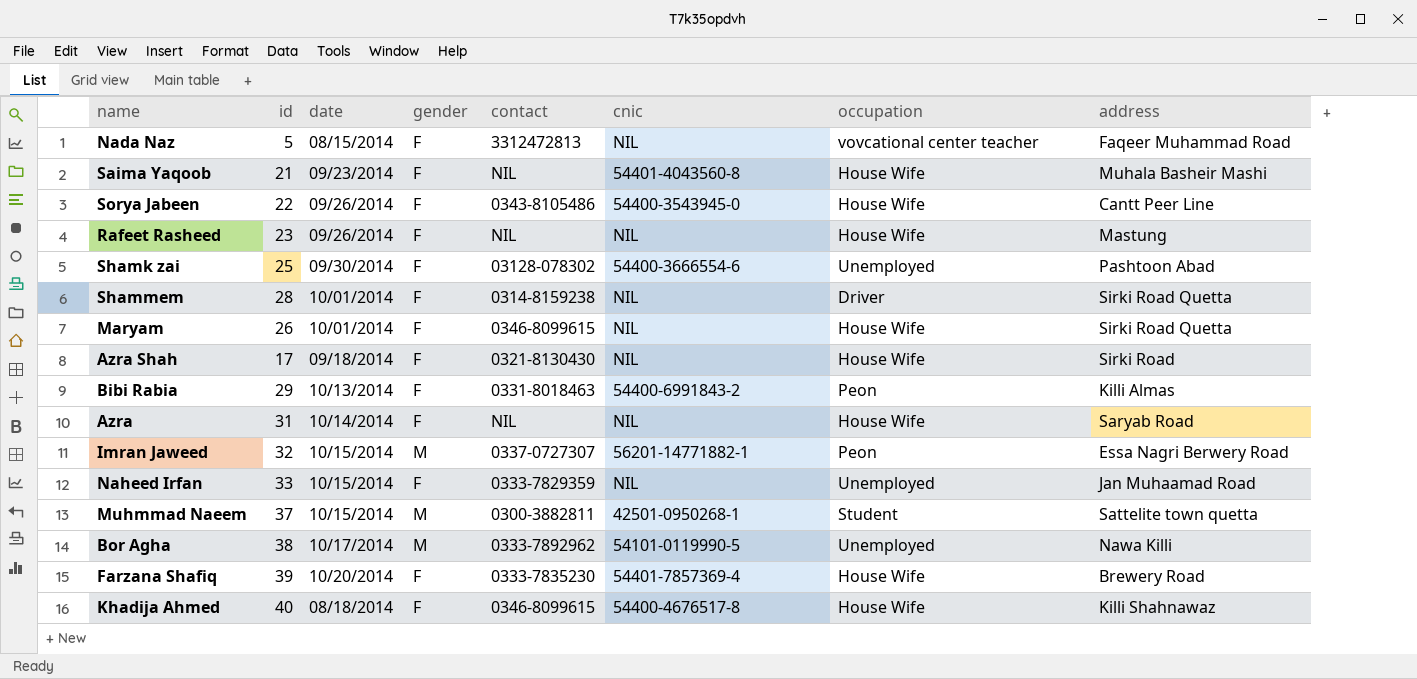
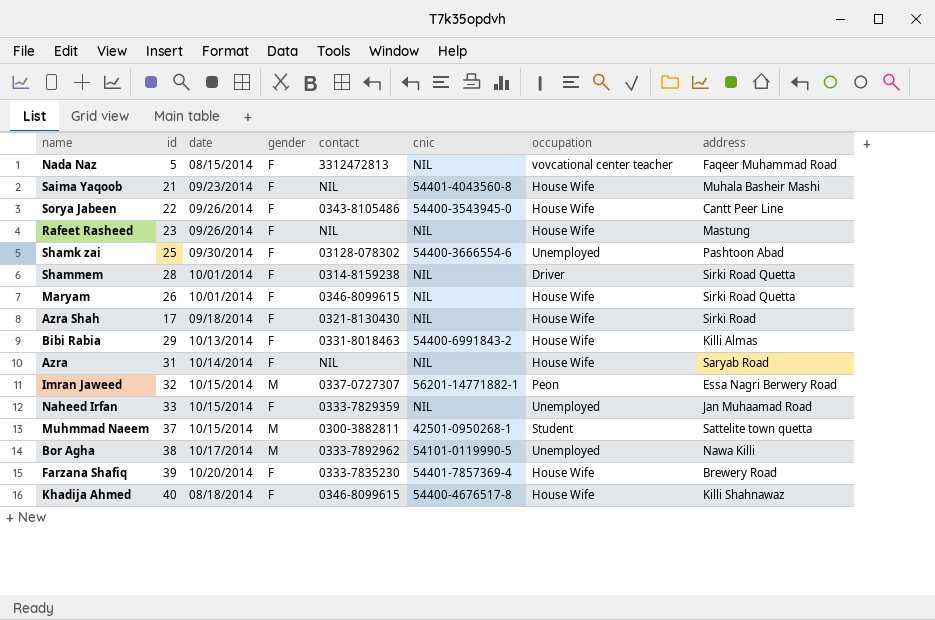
Bibi Rabia | occupation: Peon -> House Wife

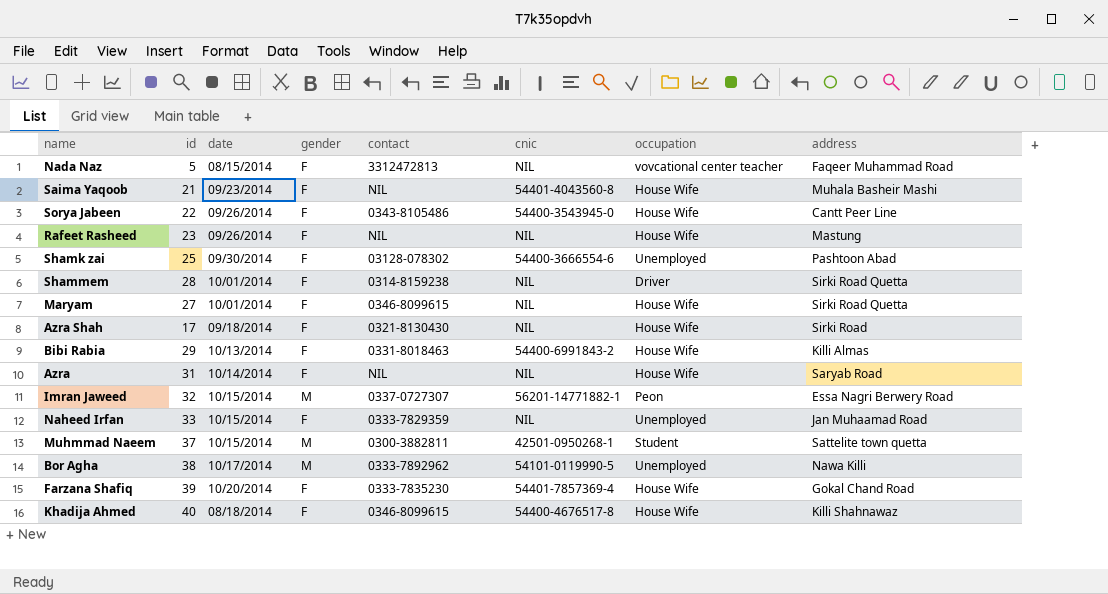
Maryam | id: 26 -> 27
Farzana Shafiq | address: Brewery Road -> Gokal Chand Road

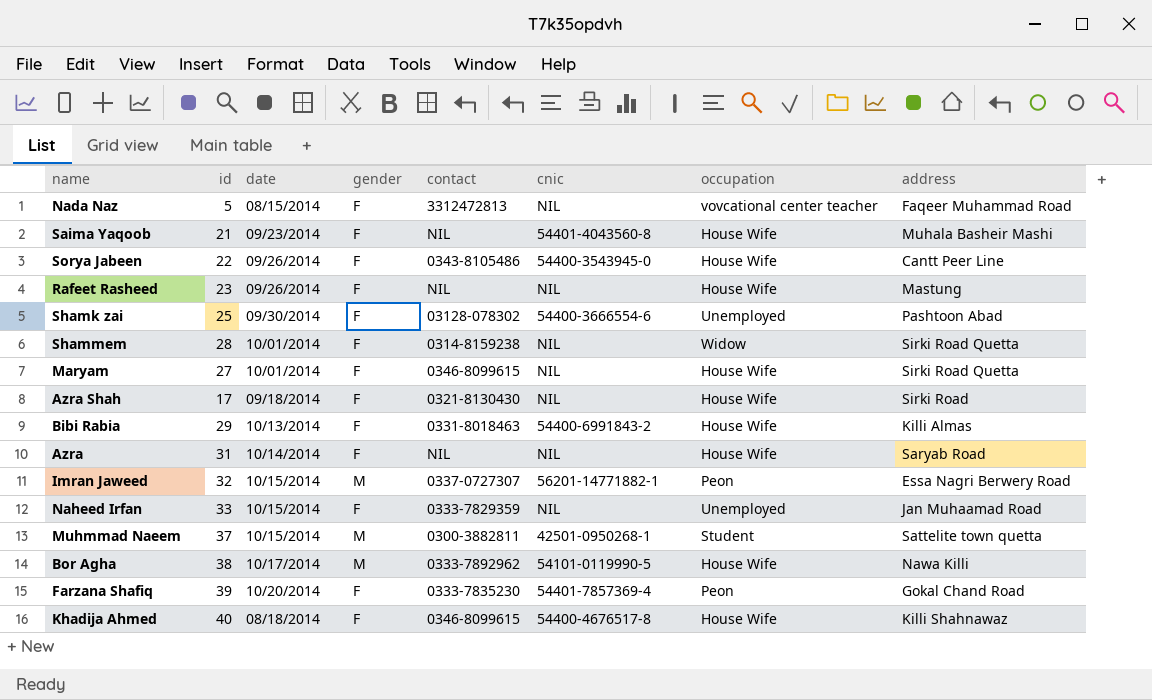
Shammem | occupation: Driver -> Widow
Bor Agha | occupation: Unemployed -> House Wife
Farzana Shafiq | occupation: House Wife -> Peon

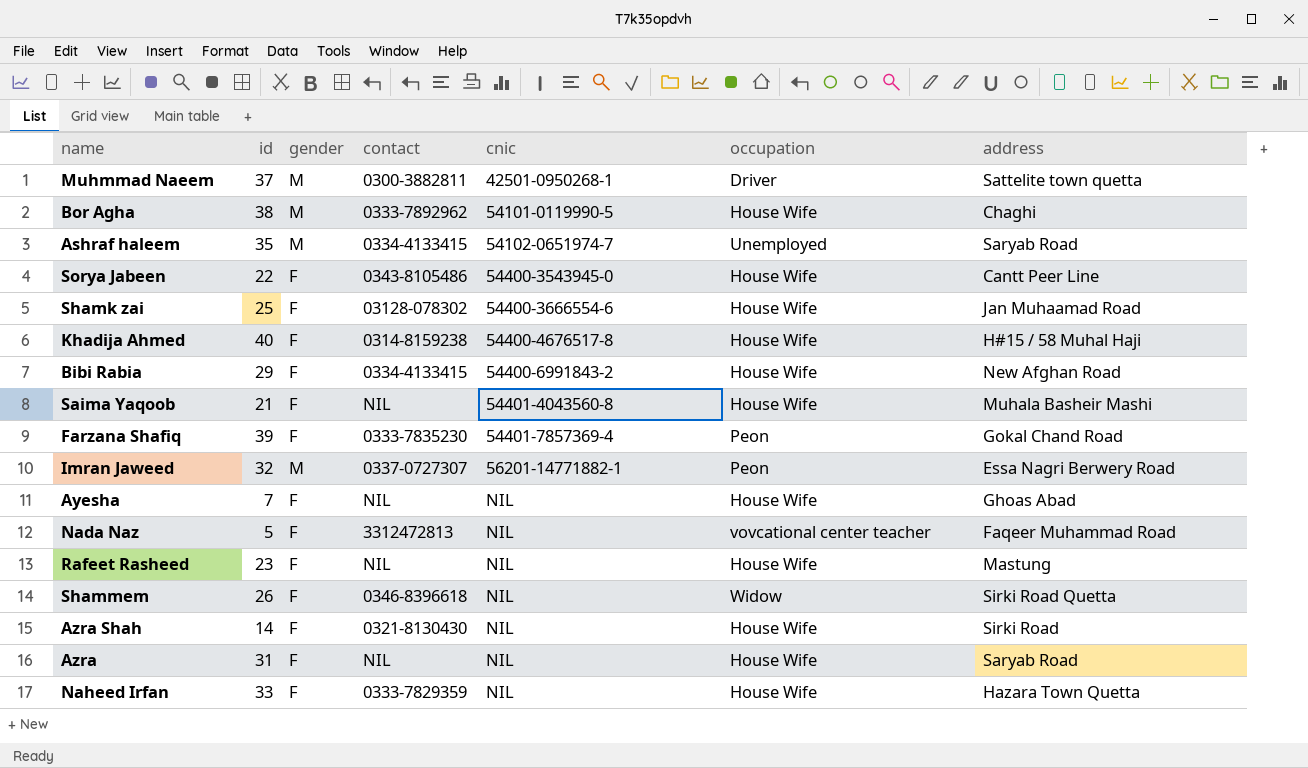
row order: none -> cnic ascending
column date | position: 3 -> none
row Maryam: 27 | 10/01/2014 | F | 0346-8099615 | NIL | House Wife | Sirki Road Quetta -> none
Muhmmad Naeem | occupation: Student -> Driver
Bor Agha | address: Nawa Killi -> Chaghi
row Ashraf haleem: none -> 35 | M | 0334-4133415 | 54102-0651974-7 | Unemployed | Saryab Road
Shamk zai | occupation: Unemployed -> House Wife
Shamk zai | address: Pashtoon Abad -> Jan Muhaamad Road
Khadija Ahmed | contact: 0346-8099615 -> 0314-8159238
Khadija Ahmed | address: Killi Shahnawaz -> H#15 / 58 Muhal Haji
Bibi Rabia | contact: 0331-8018463 -> 0334-4133415
Bibi Rabia | address: Killi Almas -> New Afghan Road
row Ayesha: none -> 7 | F | NIL | NIL | House Wife | Ghoas Abad
Shammem | id: 28 -> 26
Shammem | contact: 0314-8159238 -> 0346-8396618
Azra Shah | id: 17 -> 14
Naheed Irfan | occupation: Unemployed -> House Wife
Naheed Irfan | address: Jan Muhaamad Road -> Hazara Town Quetta

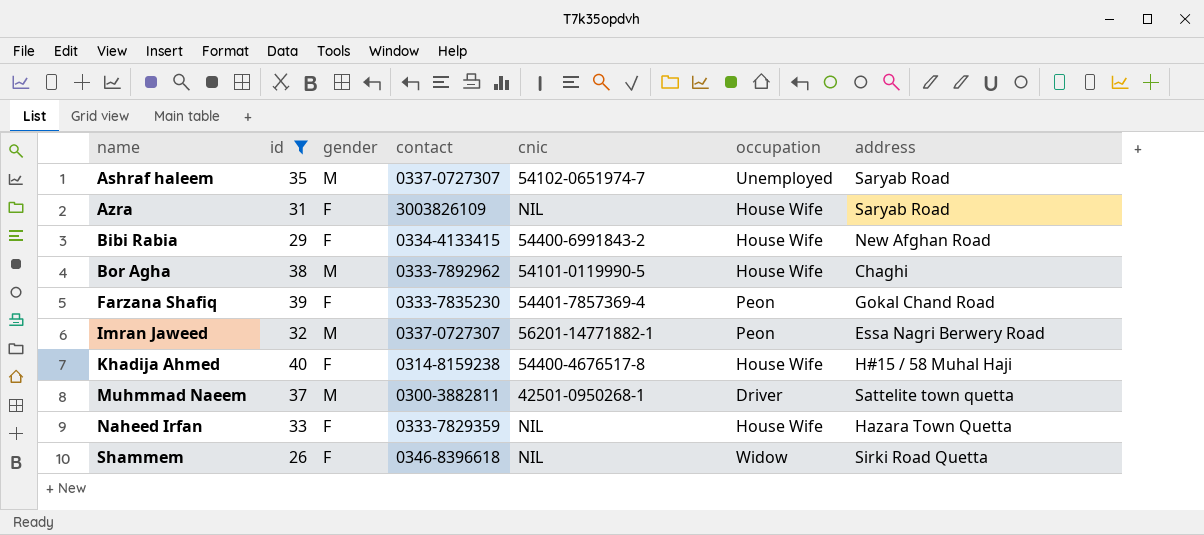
filter: none -> id >= 26
row order: cnic ascending -> name ascending
Ashraf haleem | contact: 0334-4133415 -> 0337-0727307
Azra | contact: NIL -> 3003826109

